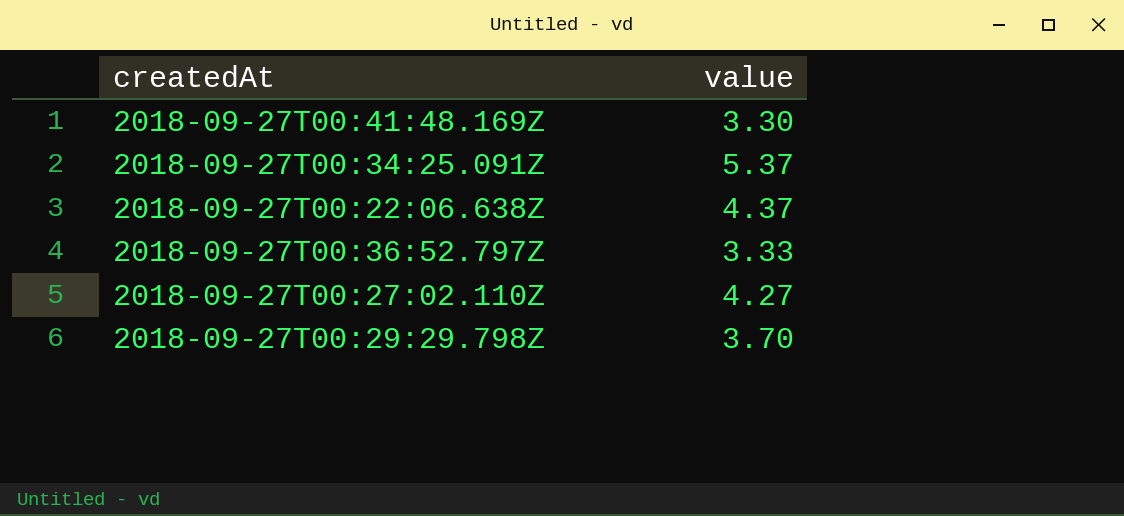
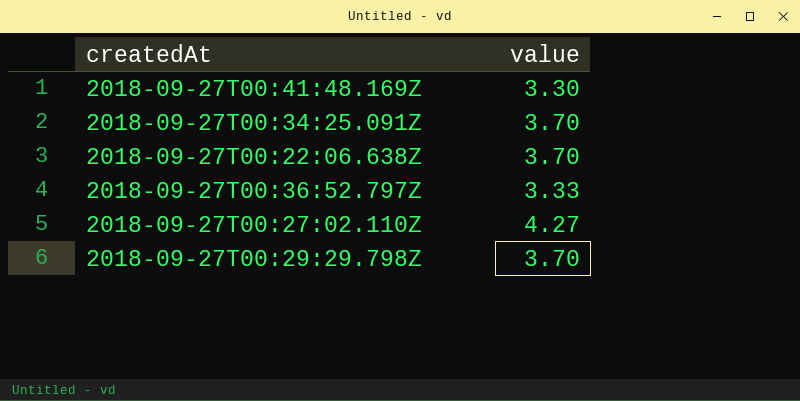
2018-09-27T00:34:25.091Z | value: 5.37 -> 3.70
2018-09-27T00:22:06.638Z | value: 4.37 -> 3.70

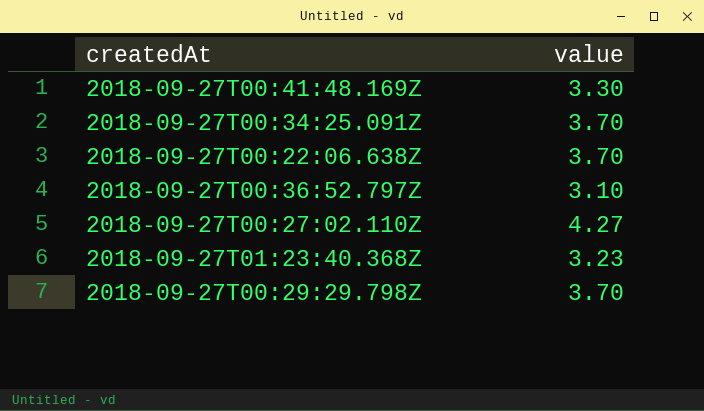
2018-09-27T00:36:52.797Z | value: 3.33 -> 3.10
row 2018-09-27T01:23:40.368Z: none -> 3.23

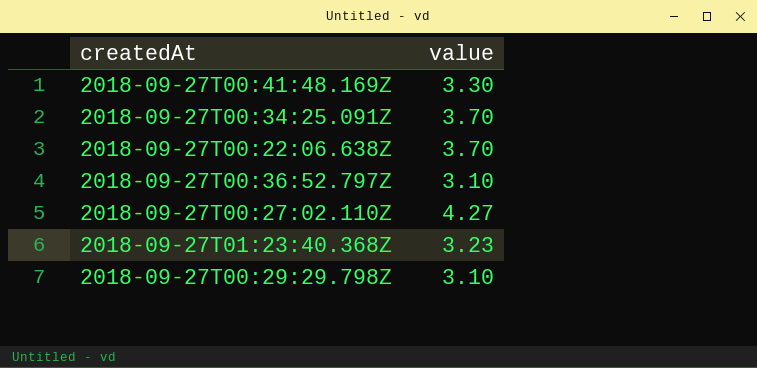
2018-09-27T00:29:29.798Z | value: 3.70 -> 3.10

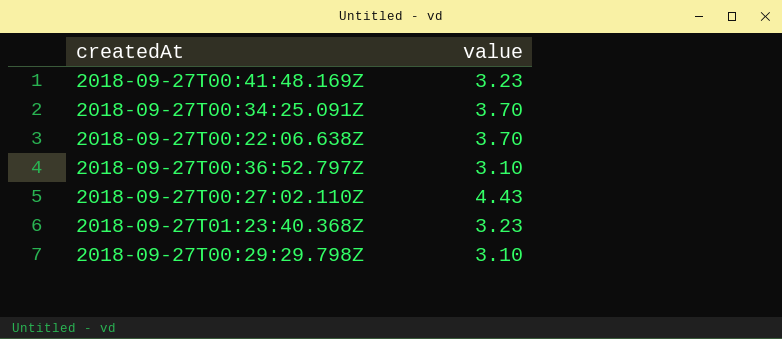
2018-09-27T00:41:48.169Z | value: 3.30 -> 3.23
2018-09-27T00:27:02.110Z | value: 4.27 -> 4.43

